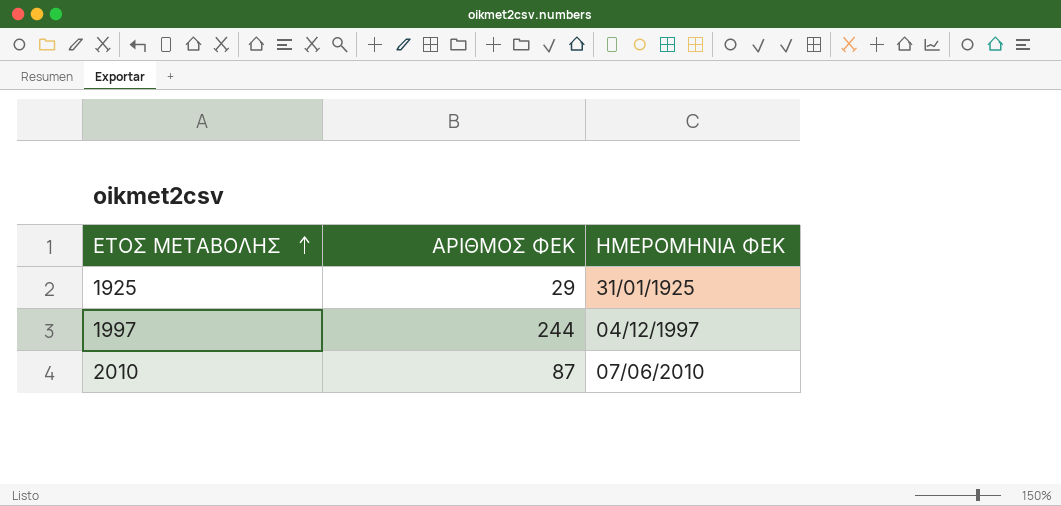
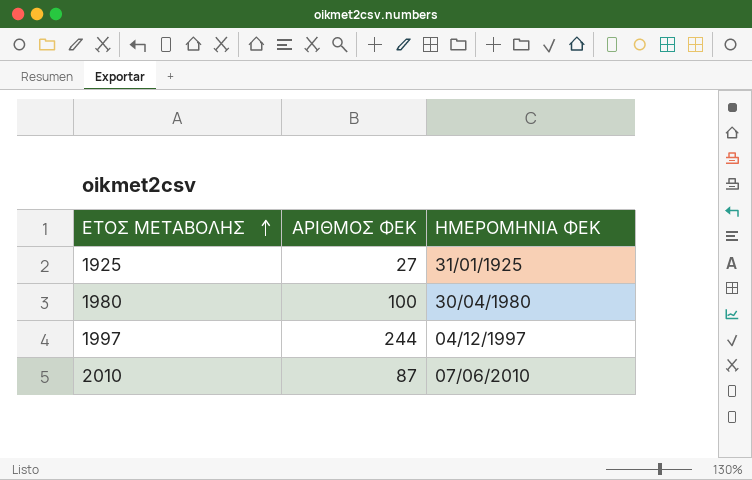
1925 | ΑΡΙΘΜΟΣ ΦΕΚ: 29 -> 27
row 1980: none -> 100 | 30/04/1980

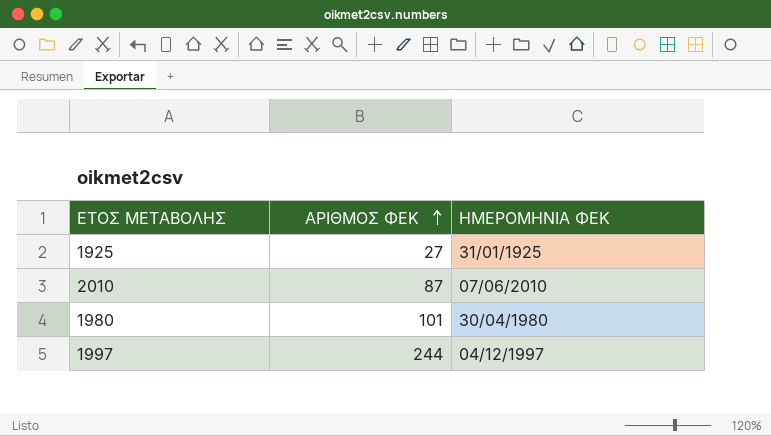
row order: ΕΤΟΣ ΜΕΤΑΒΟΛΗΣ ascending -> ΑΡΙΘΜΟΣ ΦΕΚ ascending
1980 | ΑΡΙΘΜΟΣ ΦΕΚ: 100 -> 101

